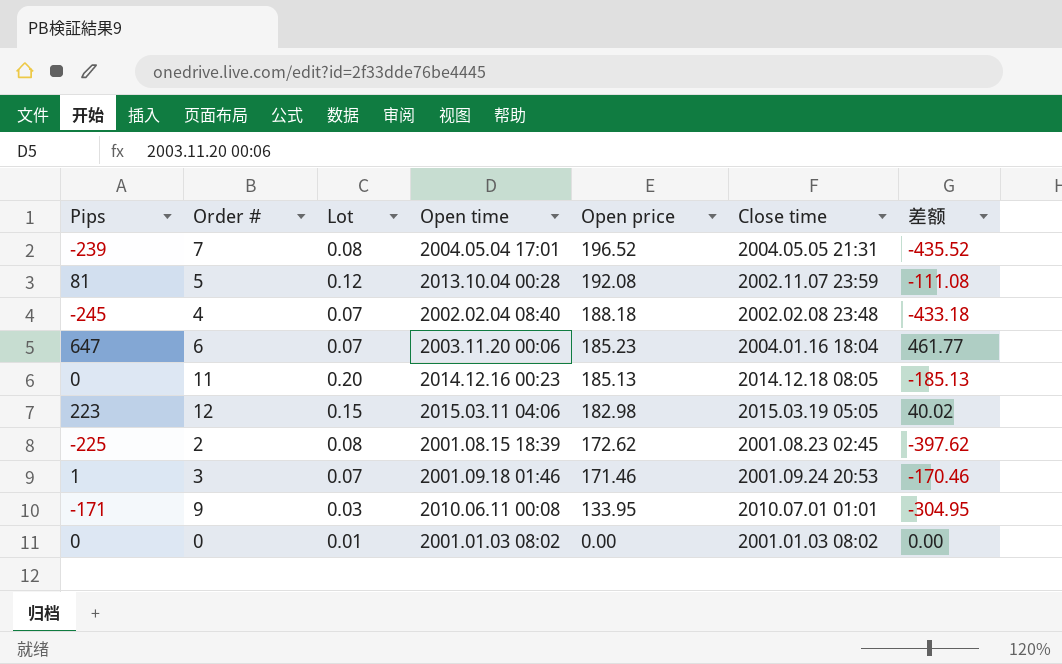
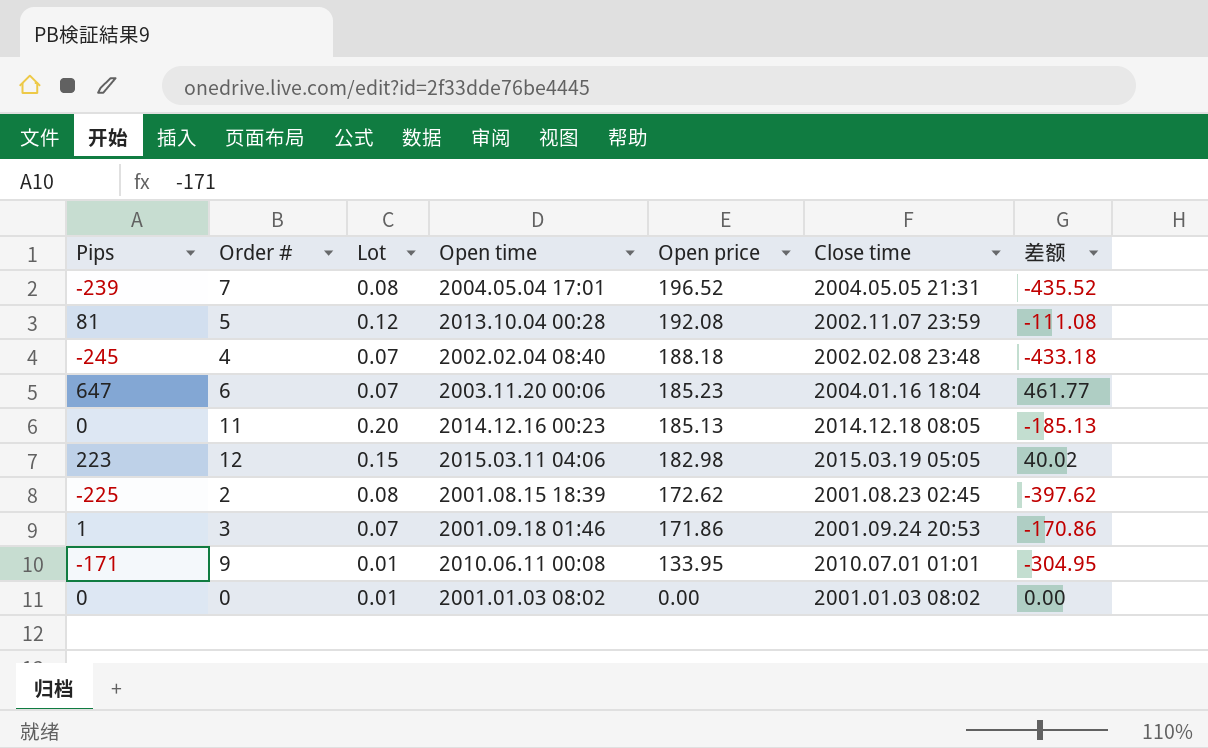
3 | Open price: 171.46 -> 171.86
3 | 差额: -170.46 -> -170.86
9 | Lot: 0.03 -> 0.01

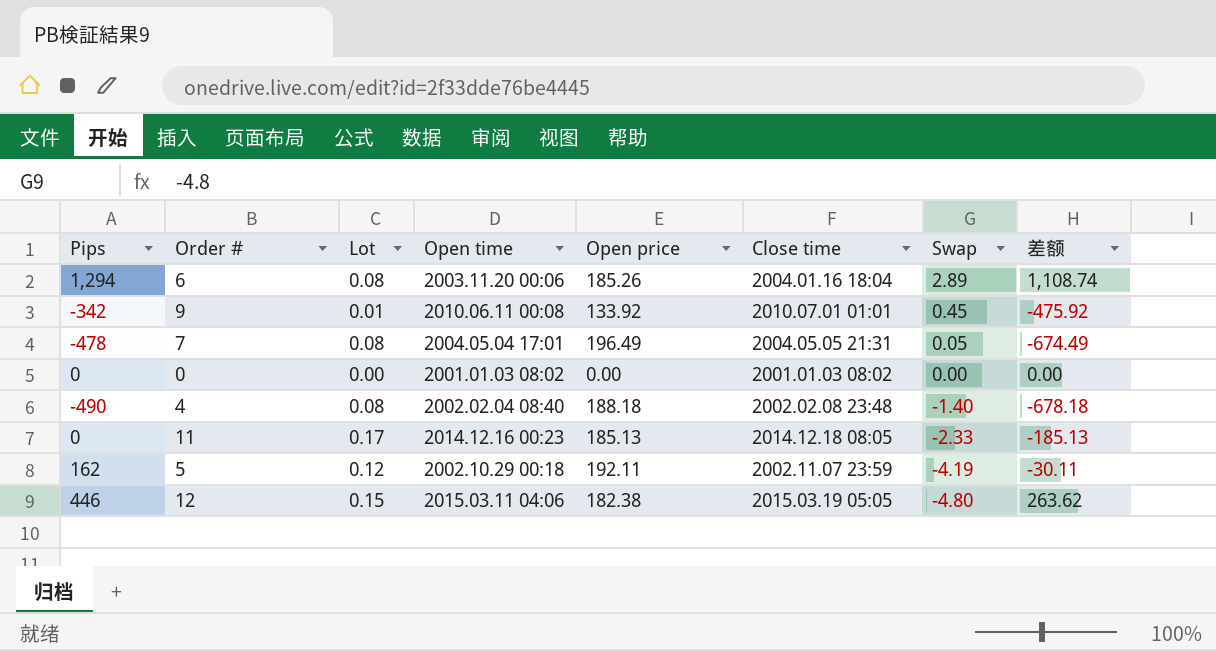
row order: Open price descending -> Swap descending
column Swap | position: none -> 7
row 2: -225 | 0.08 | 2001.08.15 18:39 | 172.62 | 2001.08.23 02:45 | -397.62 -> none
row 3: 1 | 0.07 | 2001.09.18 01:46 | 171.86 | 2001.09.24 20:53 | -170.86 -> none
6 | Pips: 647 -> 1,294
6 | Lot: 0.07 -> 0.08
6 | Open price: 185.23 -> 185.26
6 | 差额: 461.77 -> 1,108.74
9 | Pips: -171 -> -342
9 | Open price: 133.95 -> 133.92
9 | 差额: -304.95 -> -475.92
7 | Pips: -239 -> -478
7 | Open price: 196.52 -> 196.49
7 | 差额: -435.52 -> -674.49
0 | Lot: 0.01 -> 0.00
4 | Pips: -245 -> -490
4 | Lot: 0.07 -> 0.08
4 | 差额: -433.18 -> -678.18
11 | Lot: 0.20 -> 0.17
5 | Pips: 81 -> 162
5 | Open time: 2013.10.04 00:28 -> 2002.10.29 00:18
5 | Open price: 192.08 -> 192.11
5 | 差额: -111.08 -> -30.11
12 | Pips: 223 -> 446
12 | Open price: 182.98 -> 182.38
12 | 差额: 40.02 -> 263.62

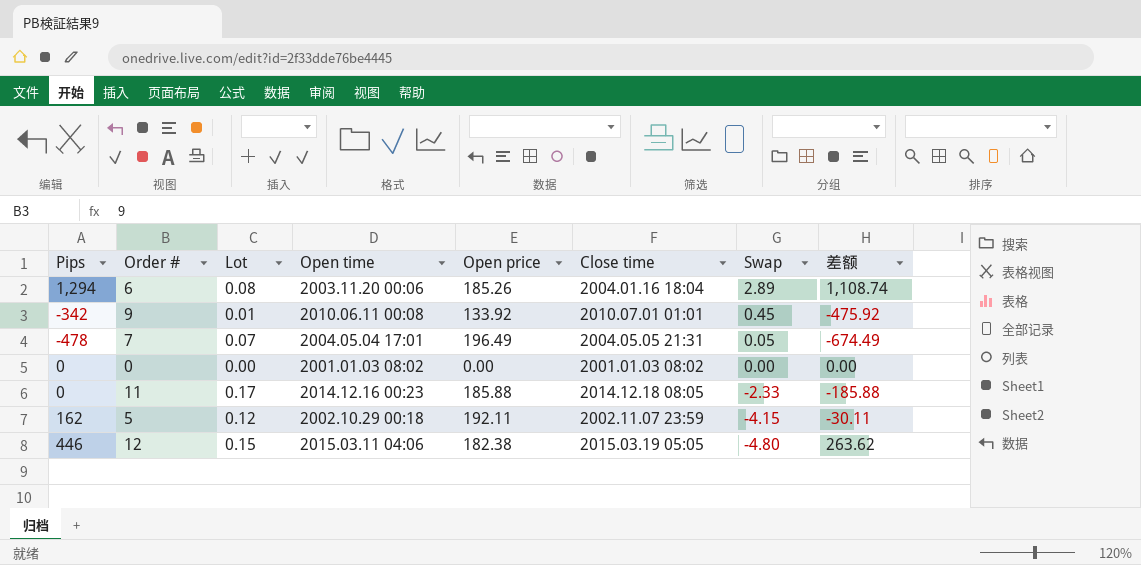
row 4: -490 | 0.08 | 2002.02.04 08:40 | 188.18 | 2002.02.08 23:48 | -1.40 | -678.18 -> none
7 | Lot: 0.08 -> 0.07
11 | Open price: 185.13 -> 185.88
11 | 差额: -185.13 -> -185.88
5 | Swap: -4.19 -> -4.15

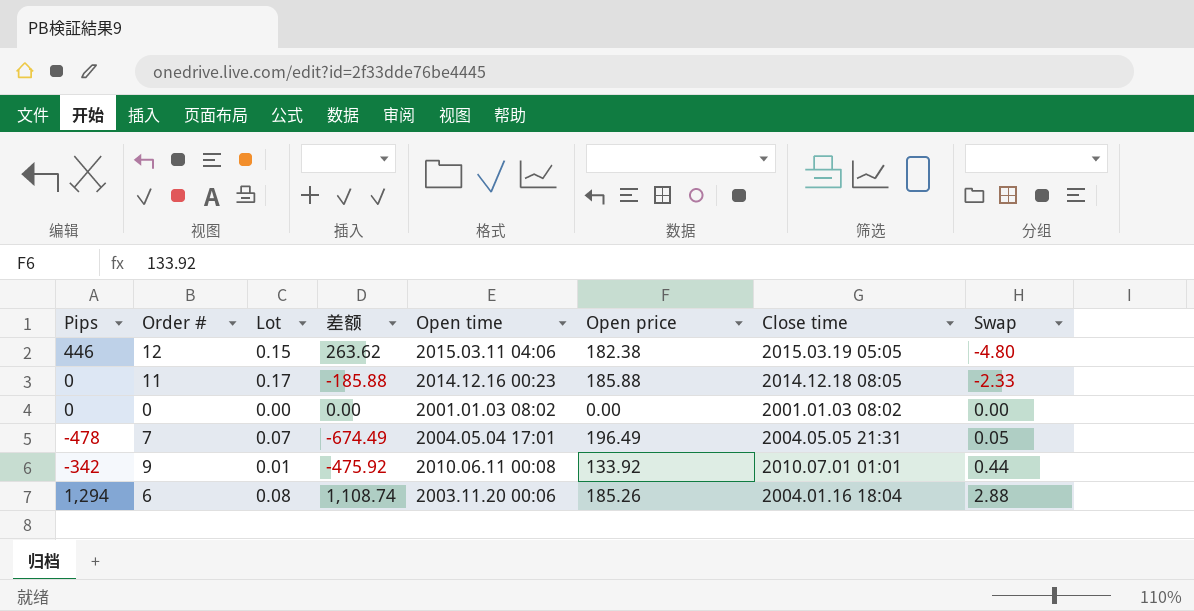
row order: Swap descending -> Swap ascending
column 差额 | position: 8 -> 4
row 5: 162 | 0.12 | 2002.10.29 00:18 | 192.11 | 2002.11.07 23:59 | -4.15 | -30.11 -> none
9 | Swap: 0.45 -> 0.44
6 | Swap: 2.89 -> 2.88

